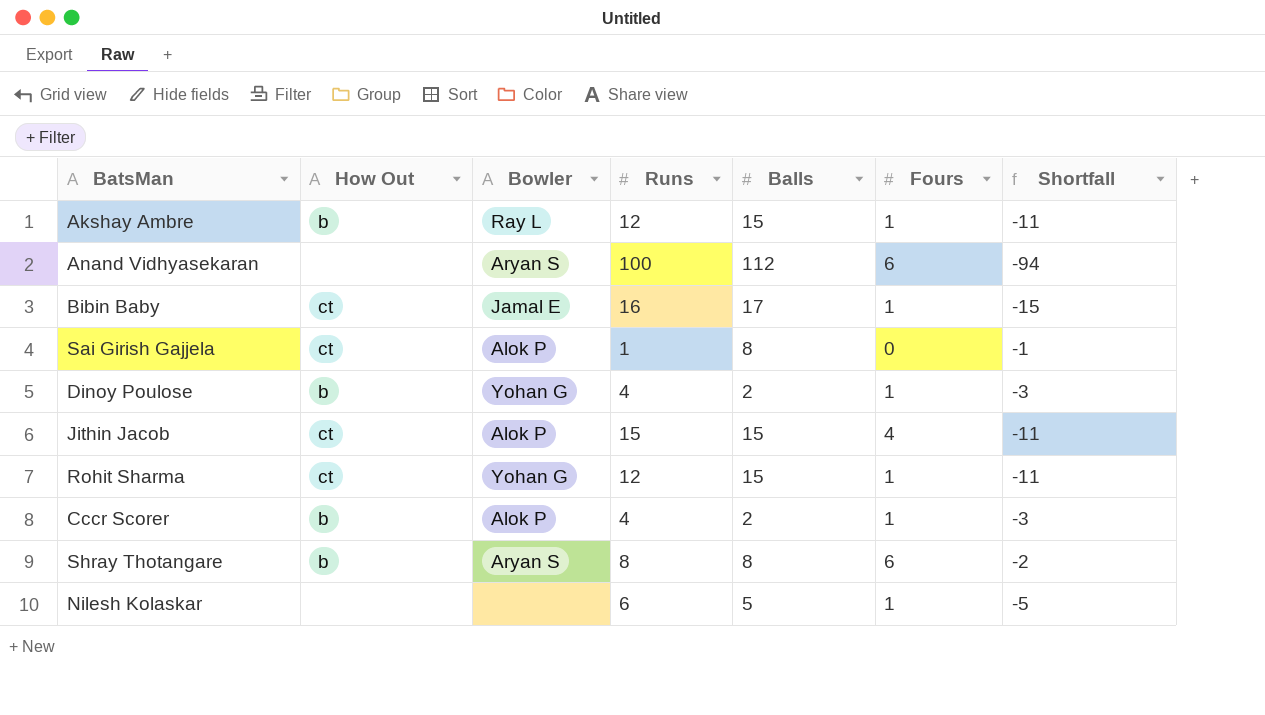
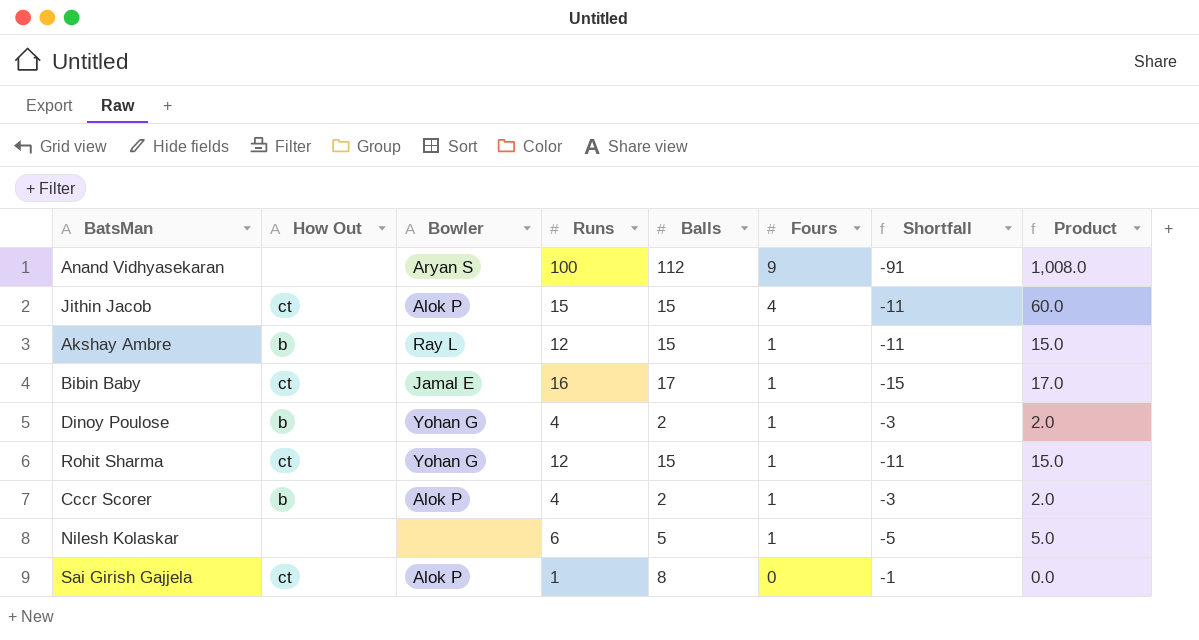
row order: none -> Fours descending
column Product | formula: none -> [Balls] * [Fours]
row Shray Thotangare: b | Aryan S | 8 | 8 | 6 | -2 -> none
Anand Vidhyasekaran | Fours: 6 -> 9
Anand Vidhyasekaran | Shortfall: -94 -> -91

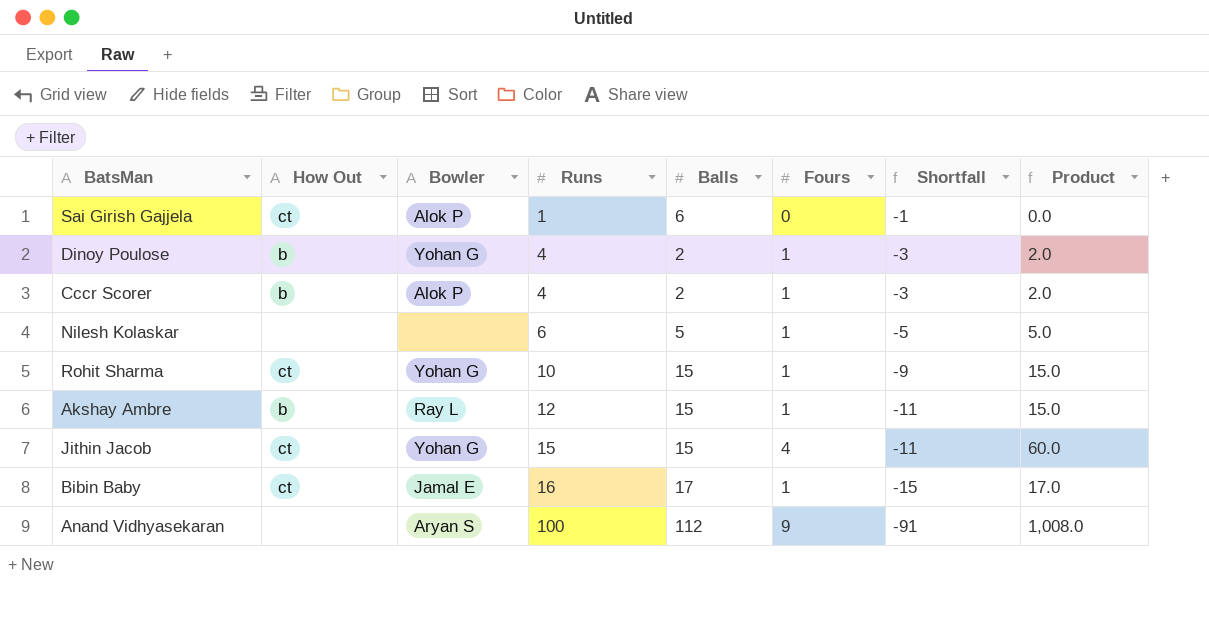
row order: Fours descending -> Runs ascending
Sai Girish Gajjela | Balls: 8 -> 6
Rohit Sharma | Runs: 12 -> 10
Rohit Sharma | Shortfall: -11 -> -9
Jithin Jacob | Bowler: Alok P -> Yohan G

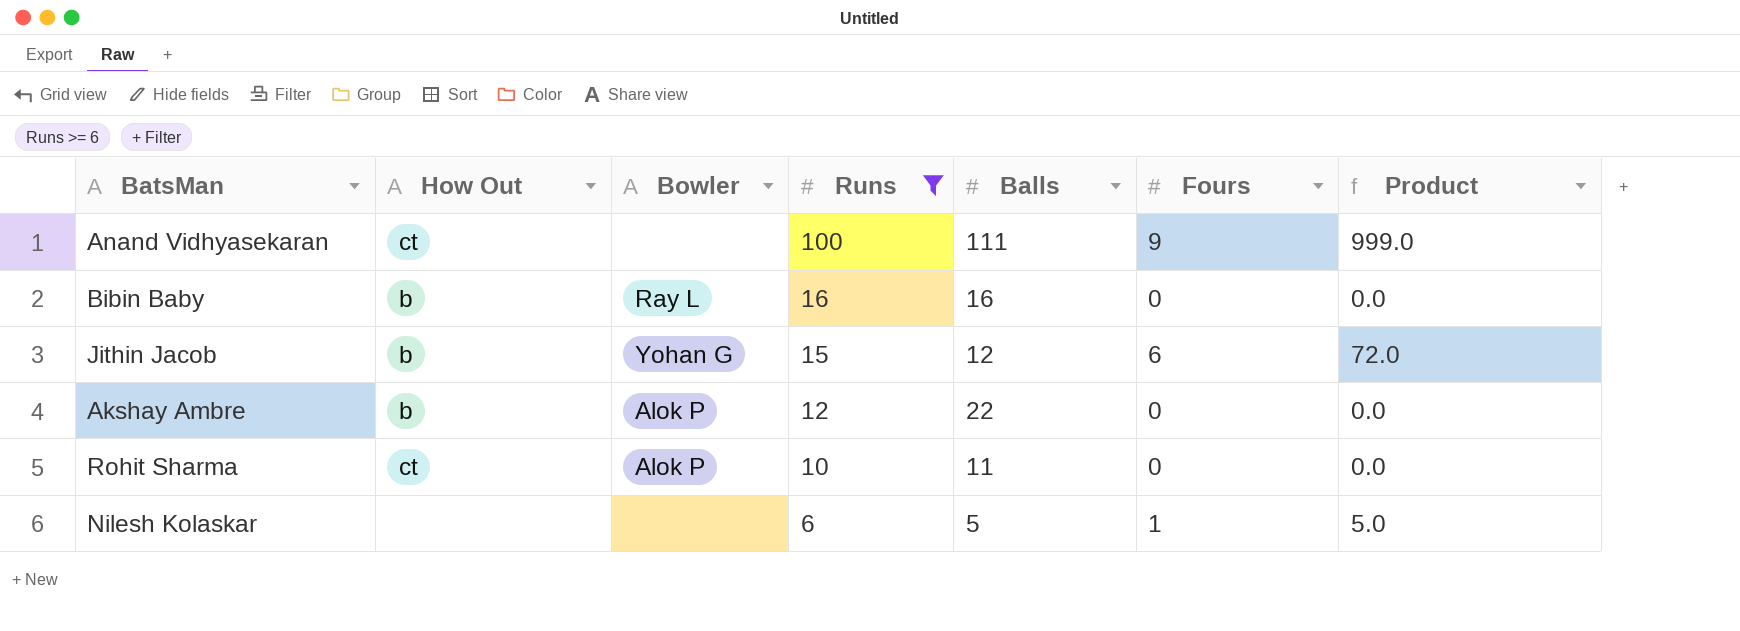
filter: none -> Runs >= 6
row order: Runs ascending -> Runs descending
column Shortfall | formula: [Fours] - [Runs] -> none
Anand Vidhyasekaran | How Out: none -> ct
Anand Vidhyasekaran | Bowler: Aryan S -> none
Anand Vidhyasekaran | Balls: 112 -> 111
Anand Vidhyasekaran | Product: 1,008.0 -> 999.0
Bibin Baby | How Out: ct -> b
Bibin Baby | Bowler: Jamal E -> Ray L
Bibin Baby | Balls: 17 -> 16
Bibin Baby | Fours: 1 -> 0
Bibin Baby | Product: 17.0 -> 0.0
Jithin Jacob | How Out: ct -> b
Jithin Jacob | Balls: 15 -> 12
Jithin Jacob | Fours: 4 -> 6
Jithin Jacob | Product: 60.0 -> 72.0
Akshay Ambre | Bowler: Ray L -> Alok P
Akshay Ambre | Balls: 15 -> 22
Akshay Ambre | Fours: 1 -> 0
Akshay Ambre | Product: 15.0 -> 0.0
Rohit Sharma | Bowler: Yohan G -> Alok P
Rohit Sharma | Balls: 15 -> 11
Rohit Sharma | Fours: 1 -> 0
Rohit Sharma | Product: 15.0 -> 0.0

